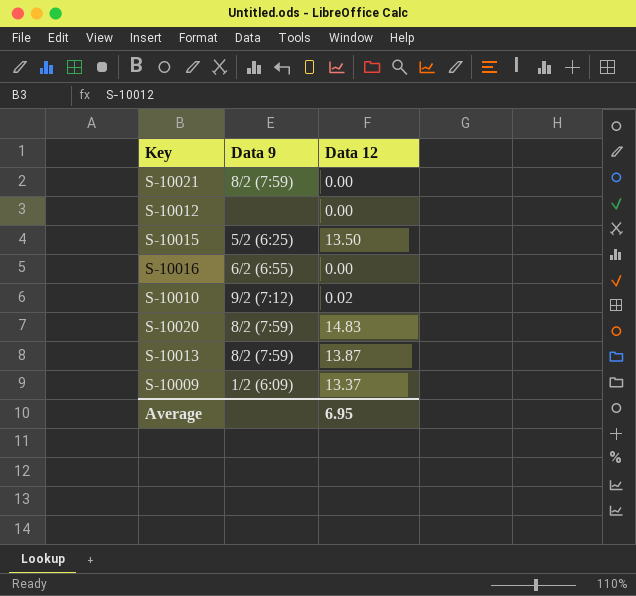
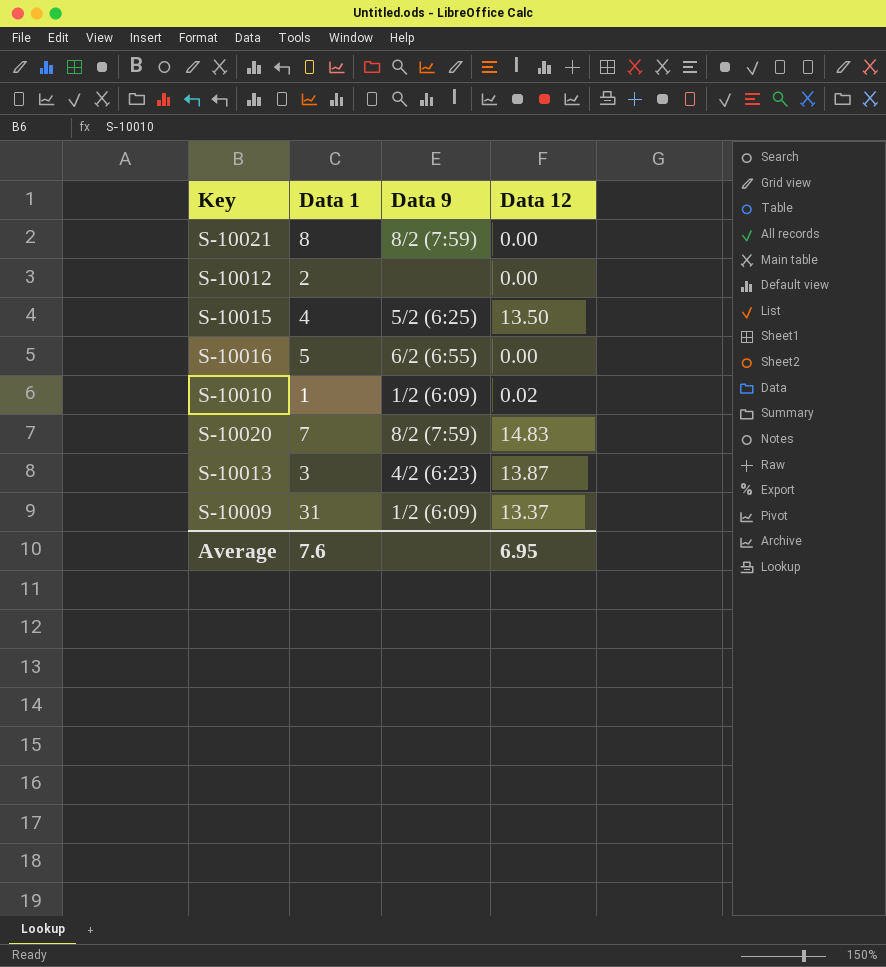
column Data 1 | position: none -> 2
S-10010 | Data 9: 9/2 (7:12) -> 1/2 (6:09)
S-10013 | Data 9: 8/2 (7:59) -> 4/2 (6:23)

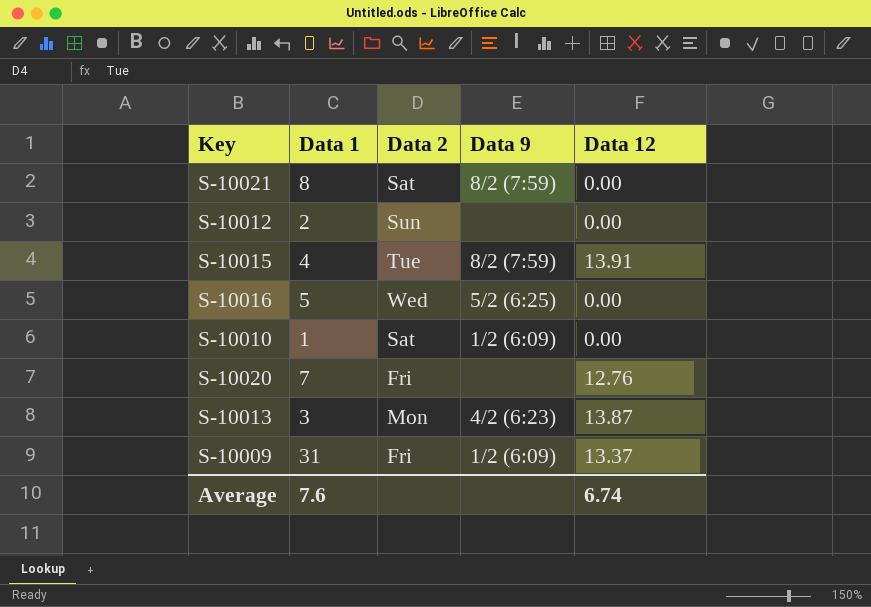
column Data 2 | position: none -> 3
S-10015 | Data 9: 5/2 (6:25) -> 8/2 (7:59)
S-10015 | Data 12: 13.50 -> 13.91
S-10016 | Data 9: 6/2 (6:55) -> 5/2 (6:25)
S-10010 | Data 12: 0.02 -> 0.00
S-10020 | Data 9: 8/2 (7:59) -> none
S-10020 | Data 12: 14.83 -> 12.76
Average | Data 12: 6.95 -> 6.74

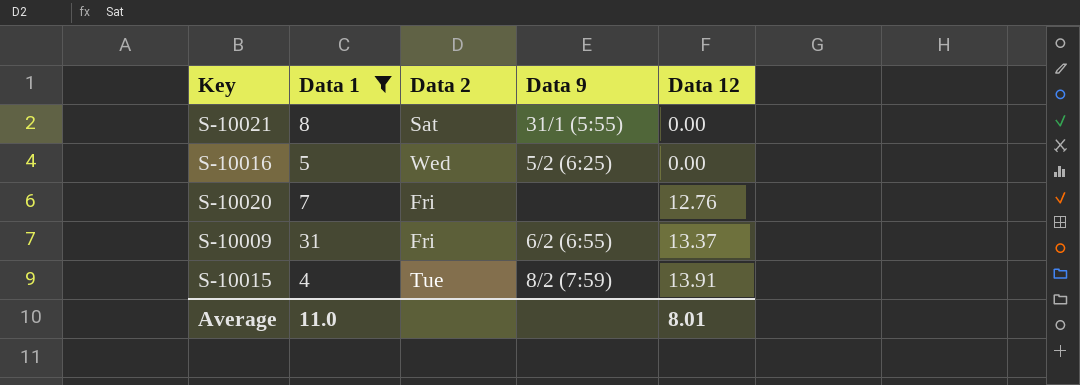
filter: none -> Data 1 >= 4
row order: none -> Data 12 ascending
S-10021 | Data 9: 8/2 (7:59) -> 31/1 (5:55)
S-10009 | Data 9: 1/2 (6:09) -> 6/2 (6:55)
Average | Data 1: 7.6 -> 11.0
Average | Data 12: 6.74 -> 8.01

